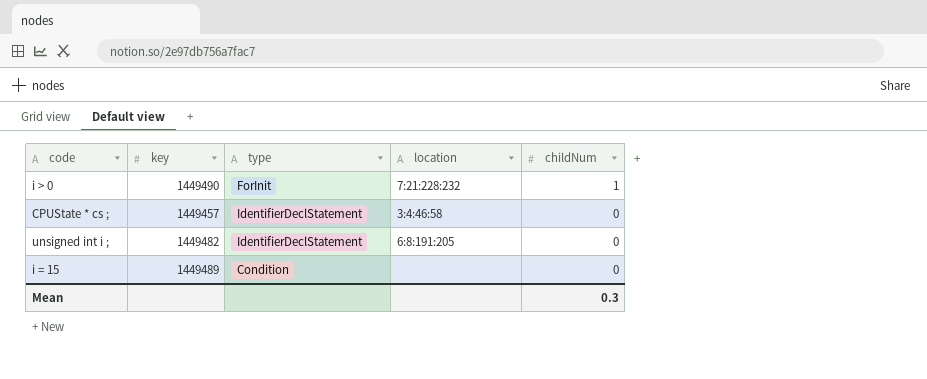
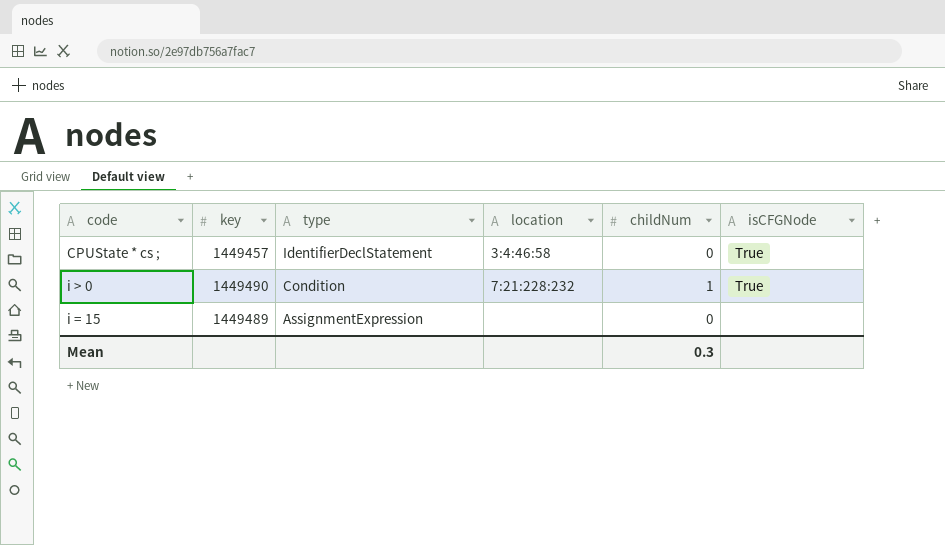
row order: childNum descending -> type descending
column isCFGNode | position: none -> 6
row unsigned int i ;: 1449482 | IdentifierDeclStatement | 6:8:191:205 | 0 -> none
i > 0 | type: ForInit -> Condition
i = 15 | type: Condition -> AssignmentExpression

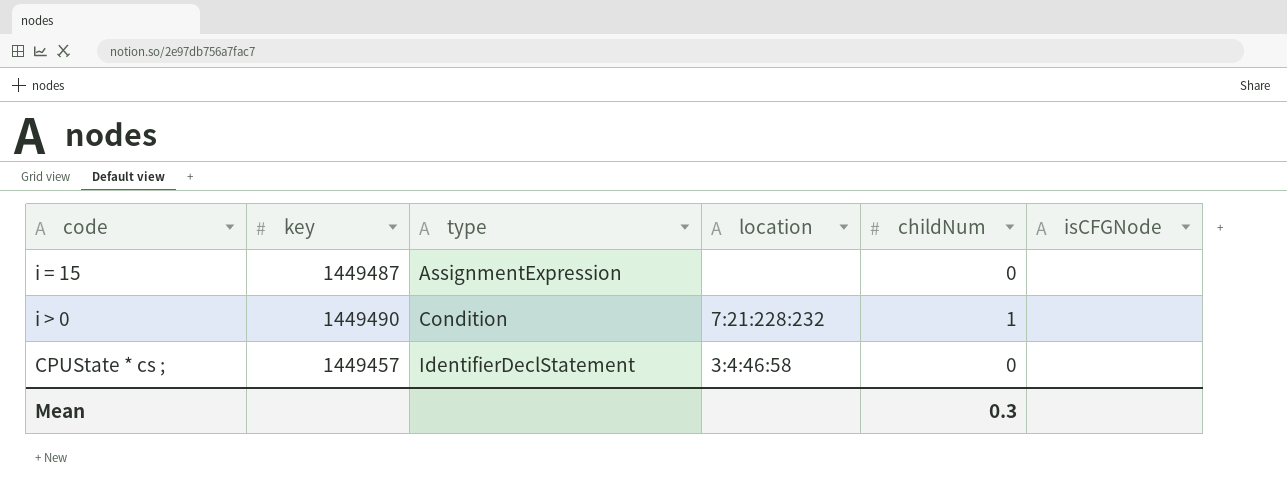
row order: type descending -> type ascending
i = 15 | key: 1449489 -> 1449487
i > 0 | isCFGNode: True -> none
CPUState * cs ; | isCFGNode: True -> none

